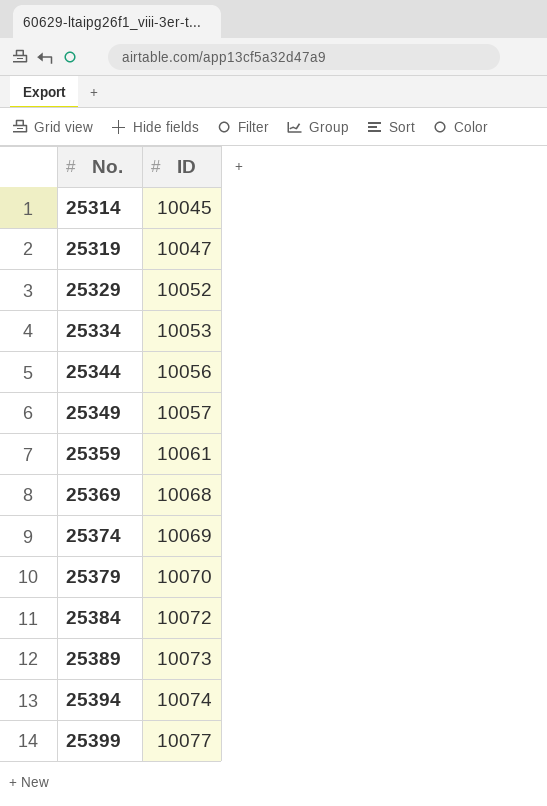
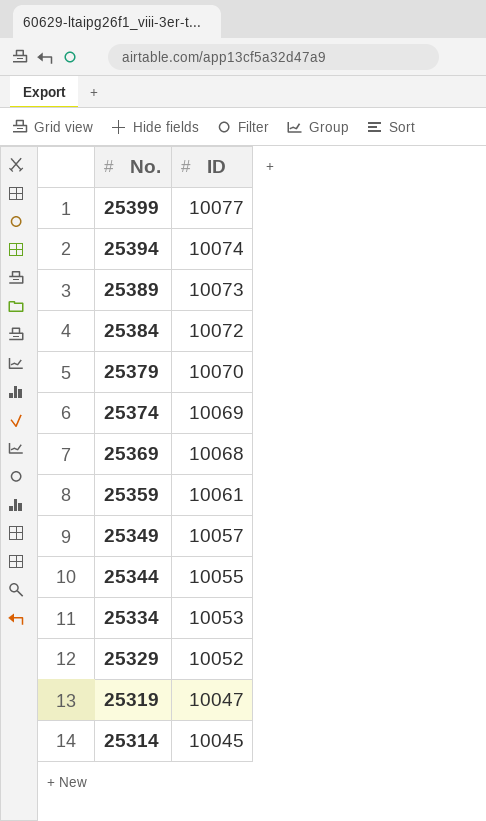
row order: No. ascending -> No. descending
25344 | ID: 10056 -> 10055

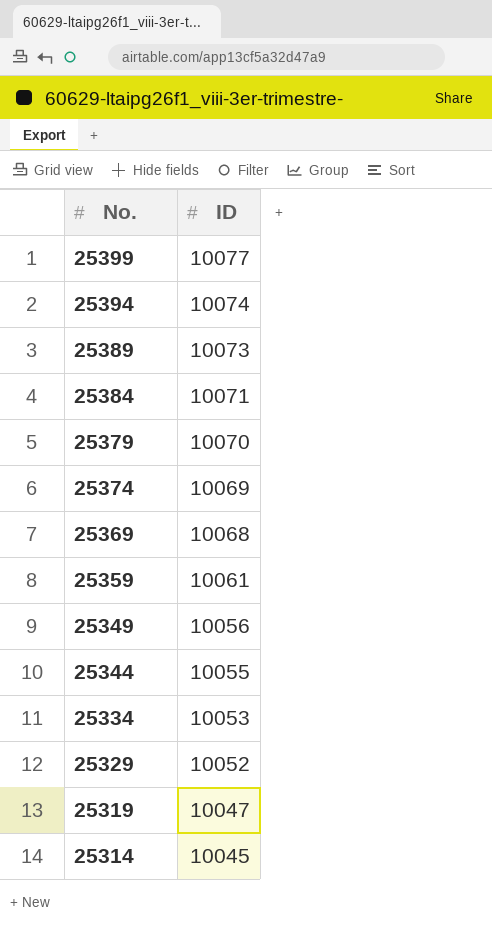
25384 | ID: 10072 -> 10071
25349 | ID: 10057 -> 10056

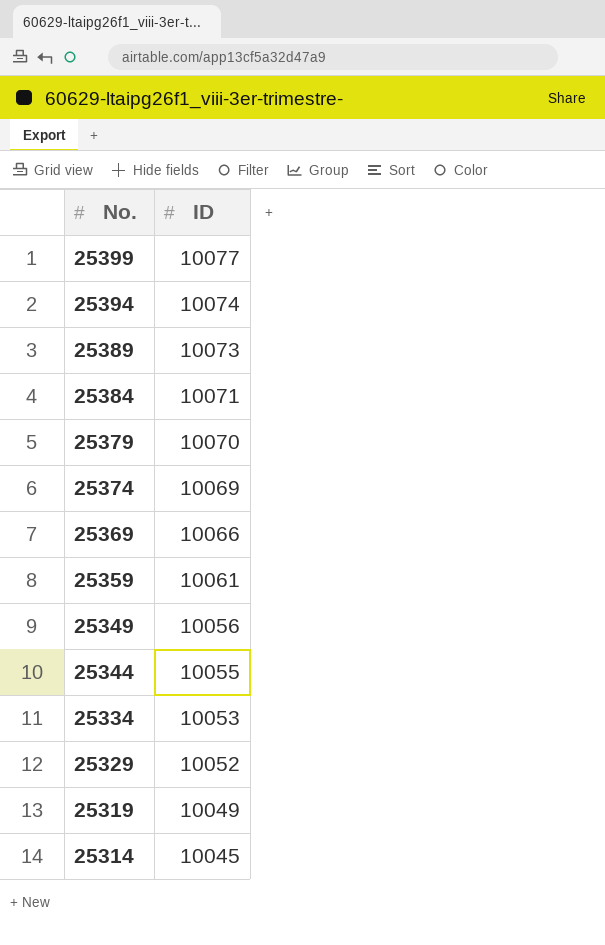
25369 | ID: 10068 -> 10066
25319 | ID: 10047 -> 10049

